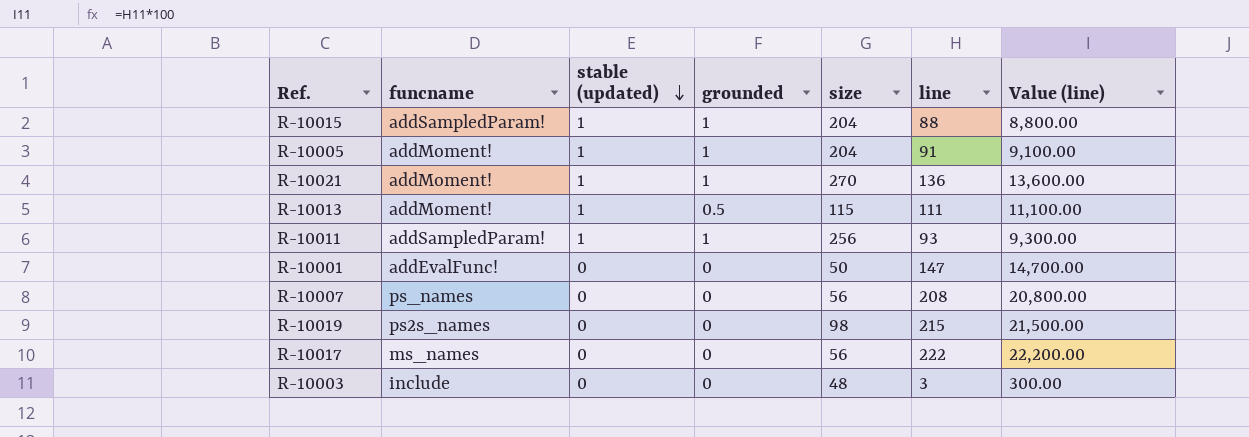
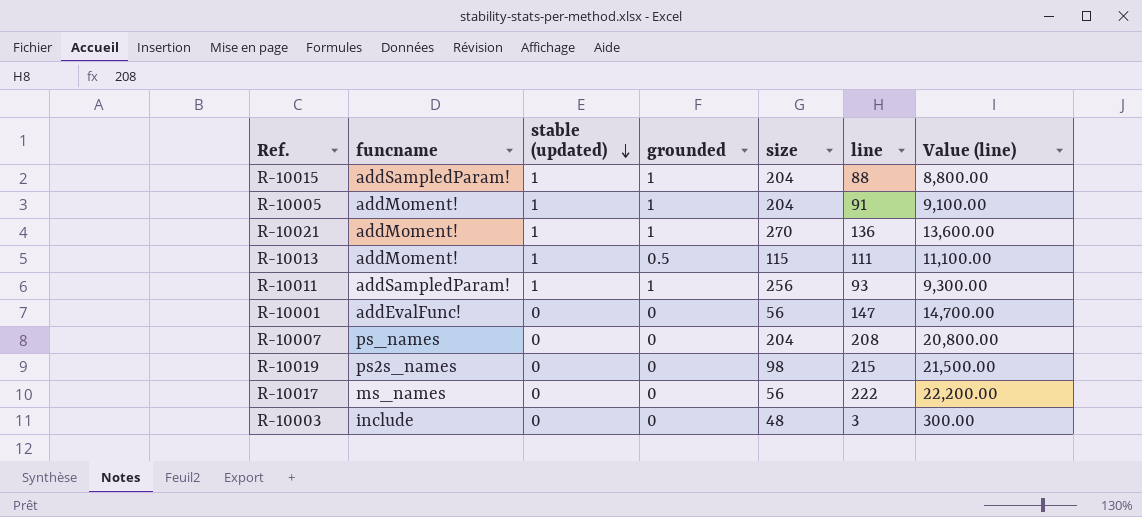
R-10001 | size: 50 -> 56
R-10007 | size: 56 -> 204

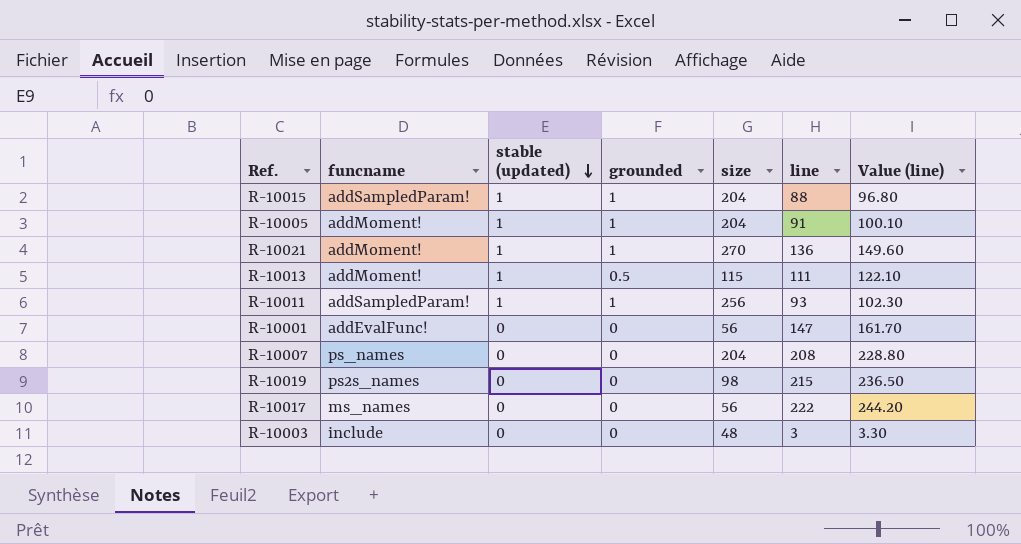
column Value (line) | formula: [line] * 100 -> [line] * 1.1

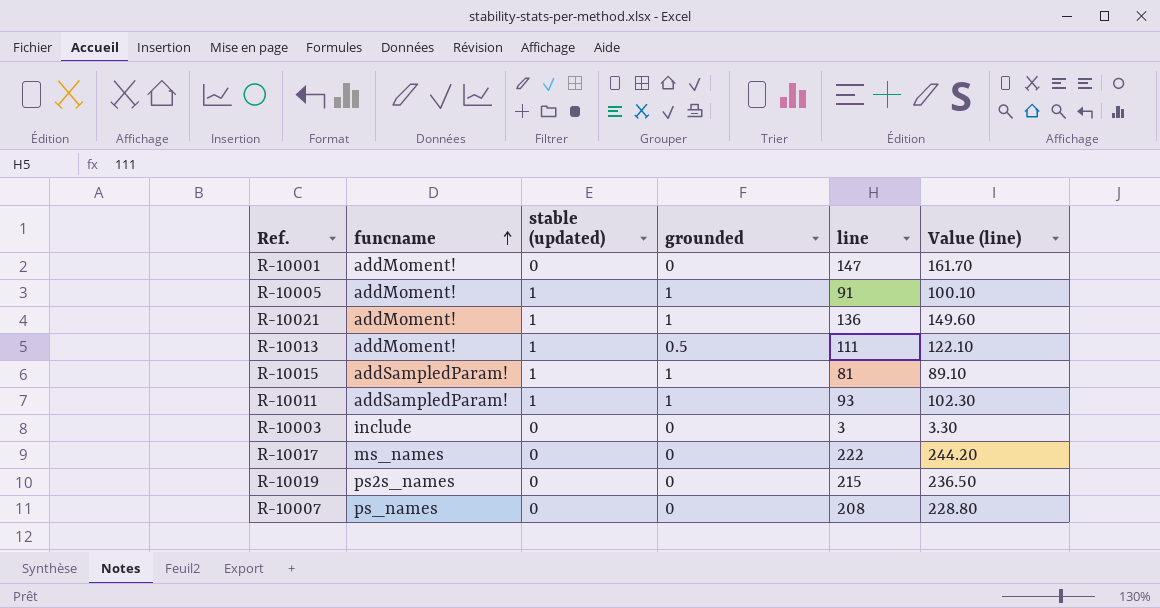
row order: stable (updated) descending -> funcname ascending
column size | position: 5 -> none
R-10001 | funcname: addEvalFunc! -> addMoment!
R-10015 | line: 88 -> 81
R-10015 | Value (line): 96.80 -> 89.10

